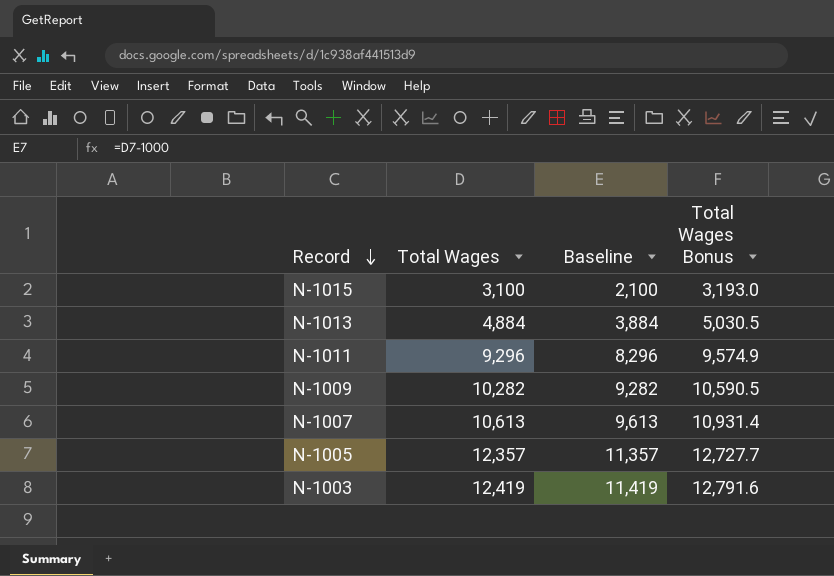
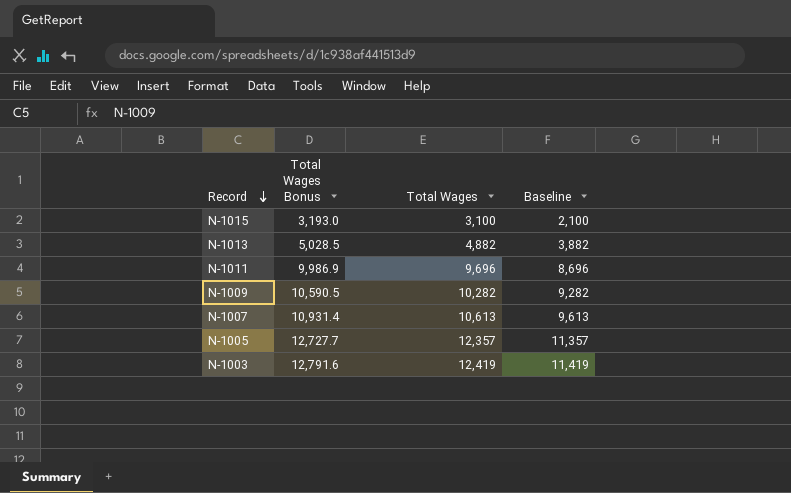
column Total Wages Bonus | position: 4 -> 2
N-1013 | Total Wages Bonus: 5,030.5 -> 5,028.5
N-1013 | Total Wages: 4,884 -> 4,882
N-1013 | Baseline: 3,884 -> 3,882
N-1011 | Total Wages Bonus: 9,574.9 -> 9,986.9
N-1011 | Total Wages: 9,296 -> 9,696
N-1011 | Baseline: 8,296 -> 8,696

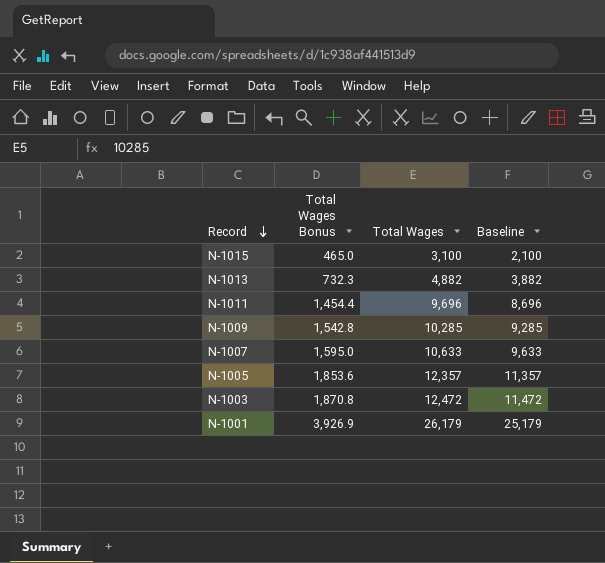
column Total Wages Bonus | formula: [Total Wages] * 1.03 -> [Total Wages] * 0.15
N-1009 | Total Wages: 10,282 -> 10,285
N-1009 | Baseline: 9,282 -> 9,285
N-1007 | Total Wages: 10,613 -> 10,633
N-1007 | Baseline: 9,613 -> 9,633
N-1003 | Total Wages: 12,419 -> 12,472
N-1003 | Baseline: 11,419 -> 11,472
row N-1001: none -> 3,926.9 | 26,179 | 25,179

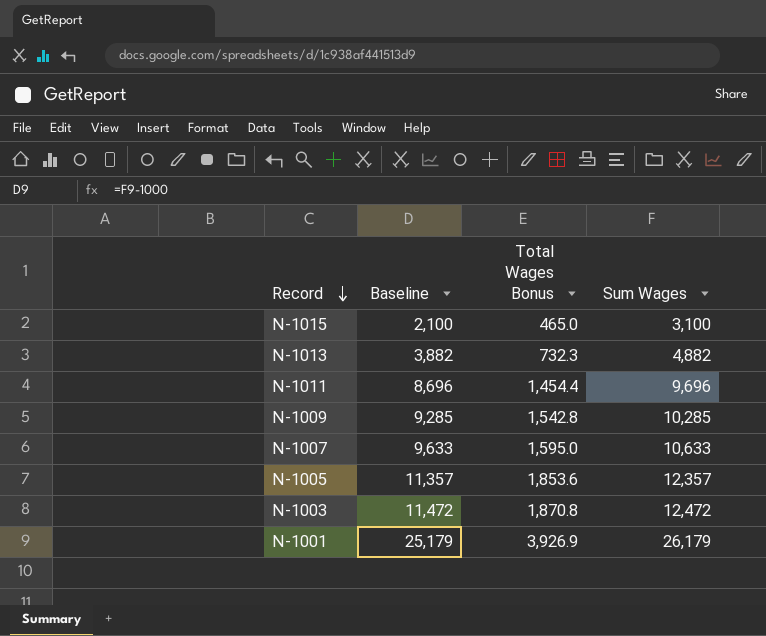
column Baseline | position: 4 -> 2
column name: Total Wages -> Sum Wages

